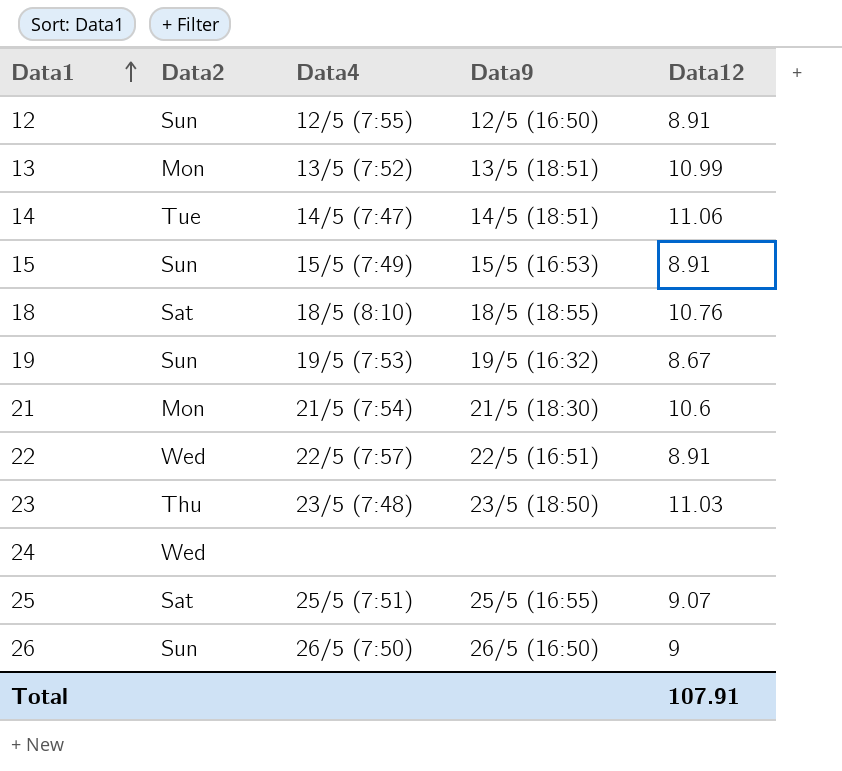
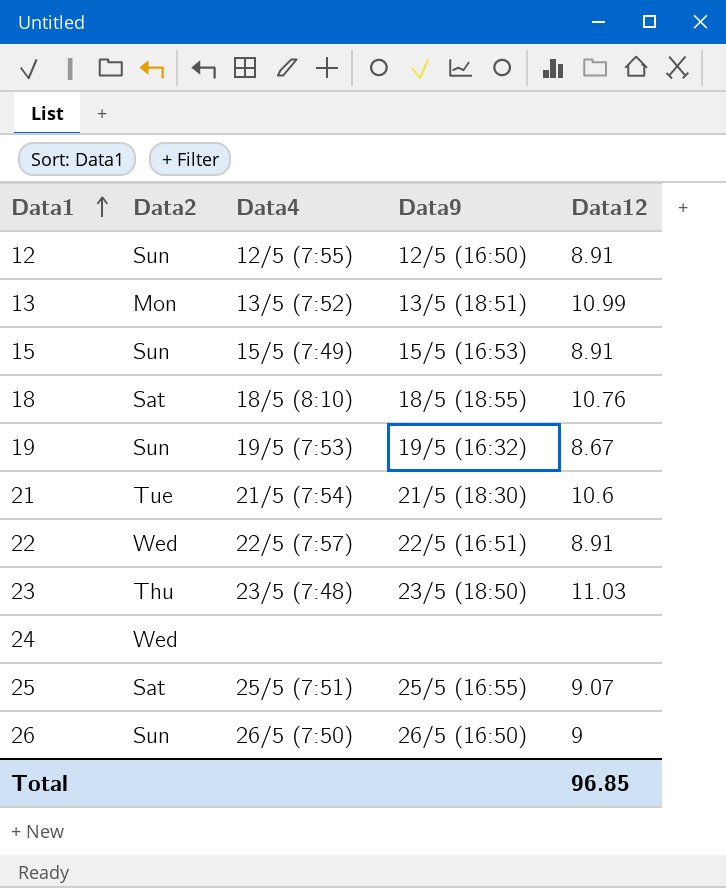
row 14: Tue | 14/5 (7:47) | 14/5 (18:51) | 11.06 -> none
21 | Data2: Mon -> Tue
Total | Data12: 107.91 -> 96.85

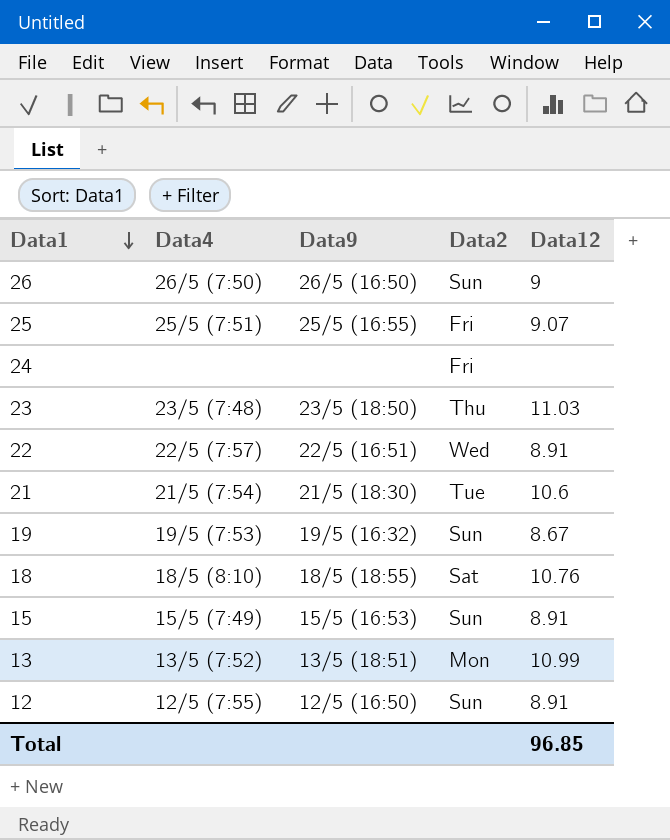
row order: Data1 ascending -> Data1 descending
column Data2 | position: 2 -> 4
25 | Data2: Sat -> Fri
24 | Data2: Wed -> Fri

